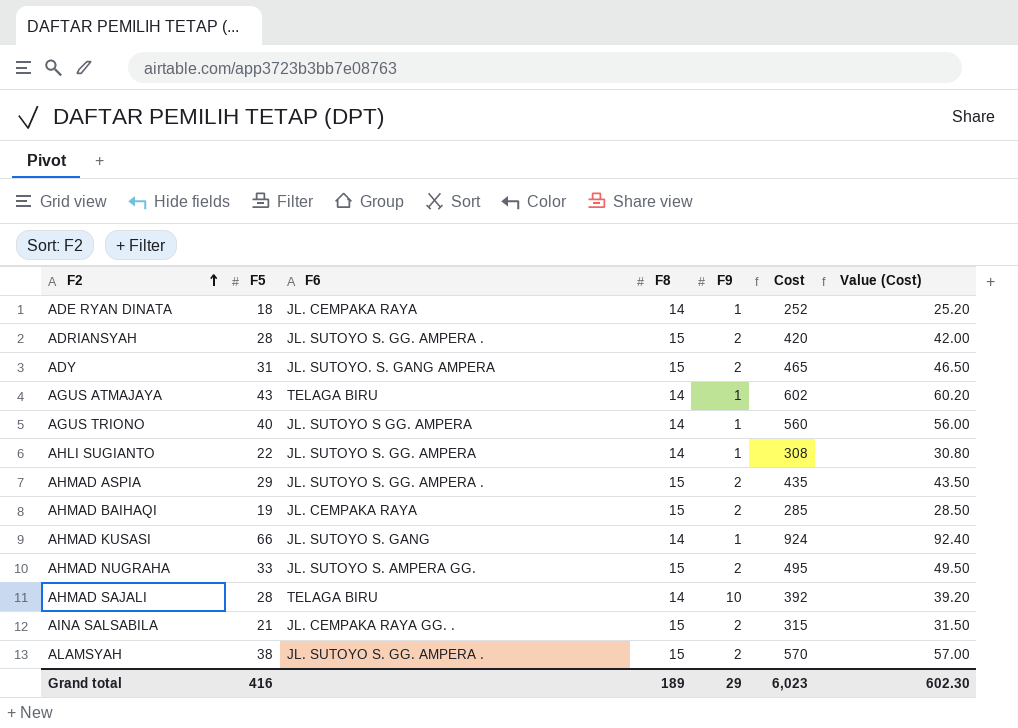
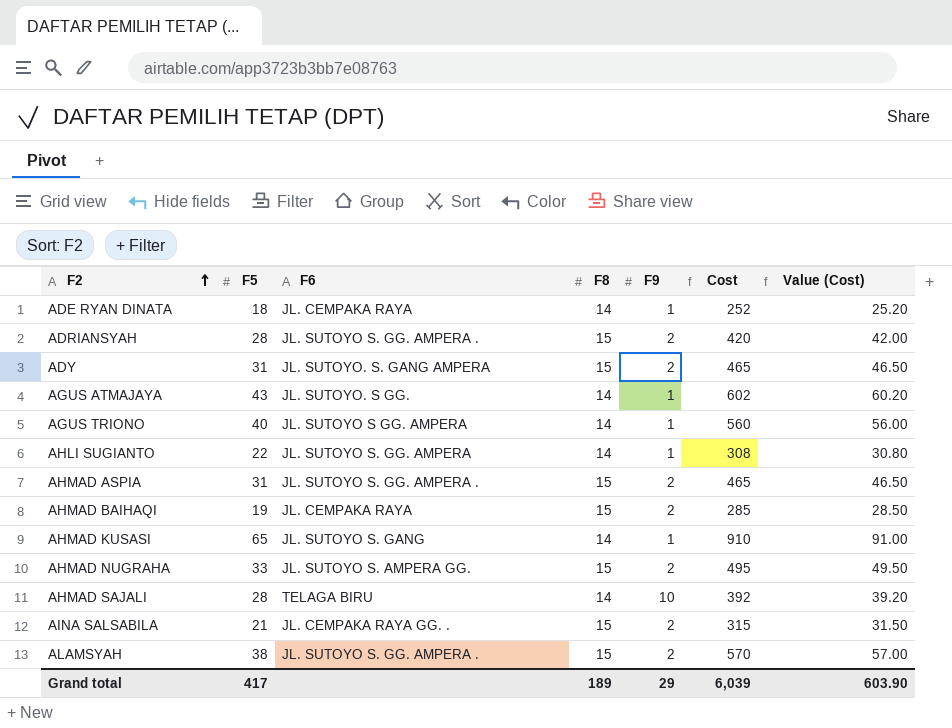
AGUS ATMAJAYA | F6: TELAGA BIRU -> JL. SUTOYO. S GG.
AHMAD ASPIA | F5: 29 -> 31
AHMAD ASPIA | Cost: 435 -> 465
AHMAD ASPIA | Value (Cost): 43.50 -> 46.50
AHMAD KUSASI | F5: 66 -> 65
AHMAD KUSASI | Cost: 924 -> 910
AHMAD KUSASI | Value (Cost): 92.40 -> 91.00
Grand total | F5: 416 -> 417
Grand total | Cost: 6,023 -> 6,039
Grand total | Value (Cost): 602.30 -> 603.90

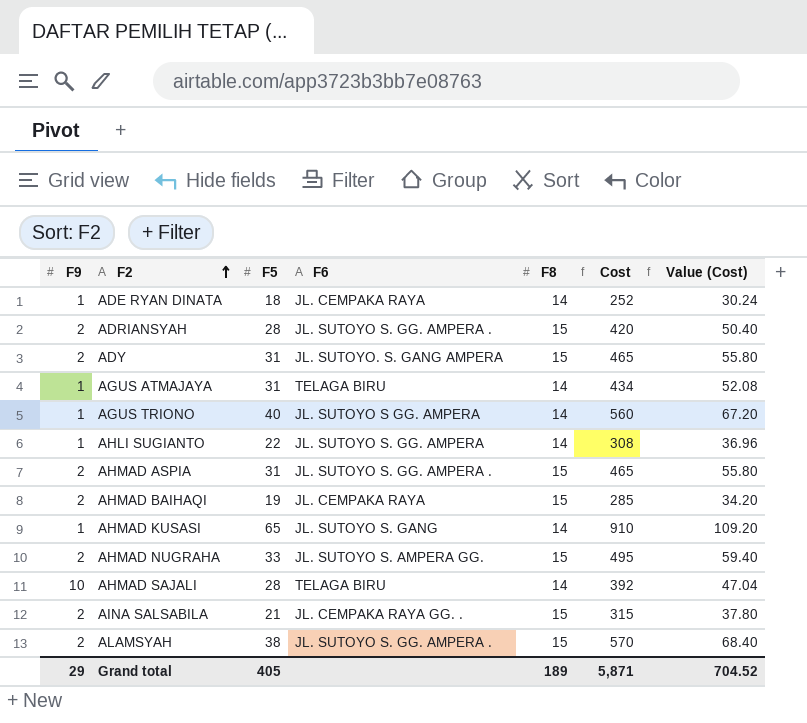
column F9 | position: 5 -> 1
column Value (Cost) | formula: [Cost] * 0.1 -> [Cost] * 0.12
AGUS ATMAJAYA | F5: 43 -> 31
AGUS ATMAJAYA | F6: JL. SUTOYO. S GG. -> TELAGA BIRU
AGUS ATMAJAYA | Cost: 602 -> 434
Grand total | F5: 417 -> 405
Grand total | Cost: 6,039 -> 5,871
Grand total | Value (Cost): 603.90 -> 704.52

